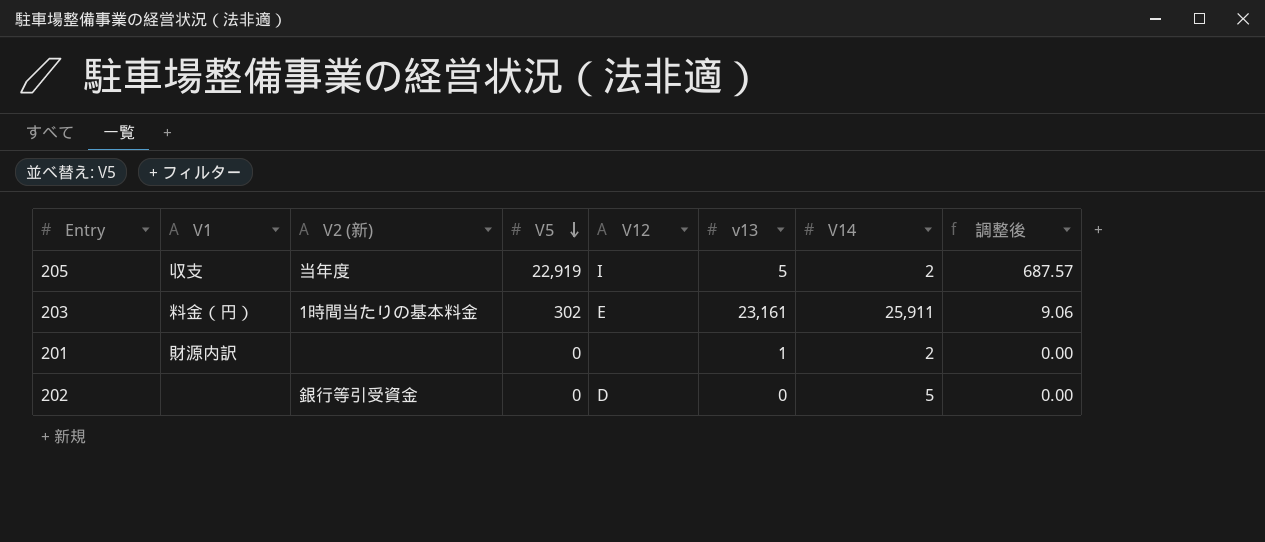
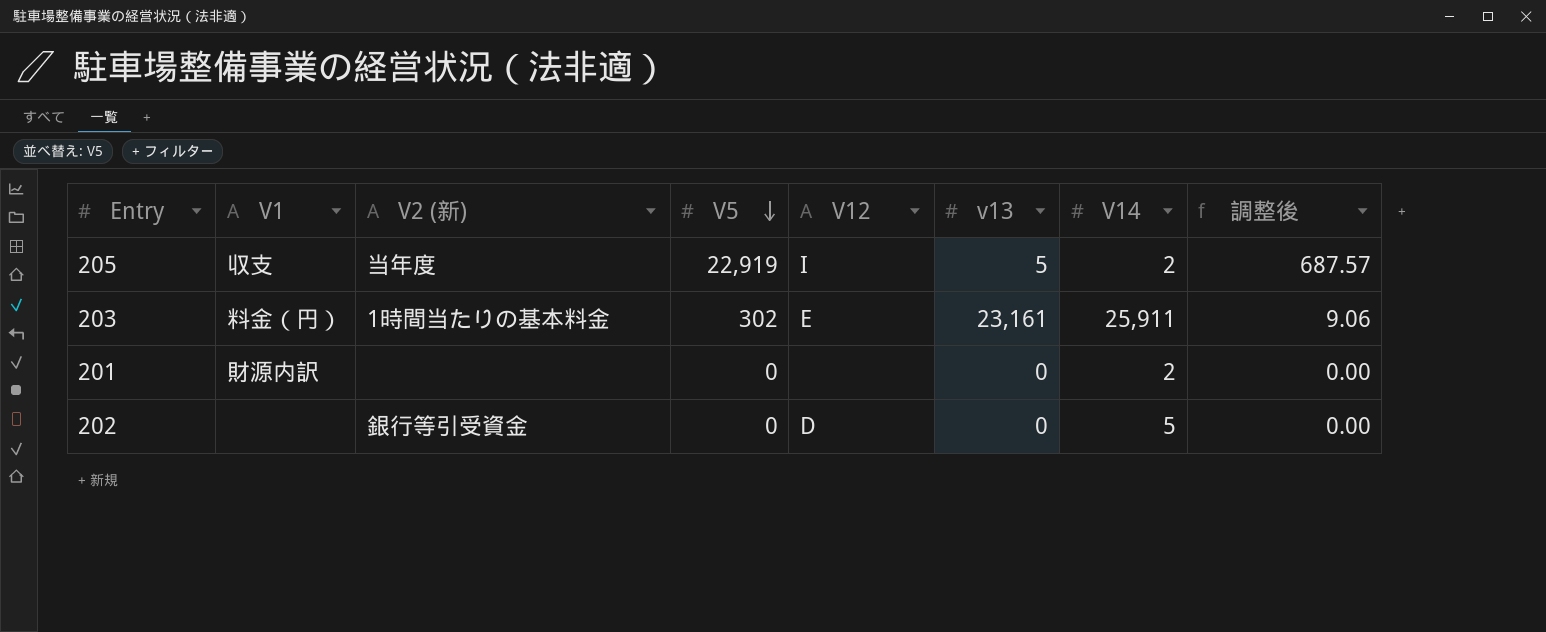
201 | v13: 1 -> 0

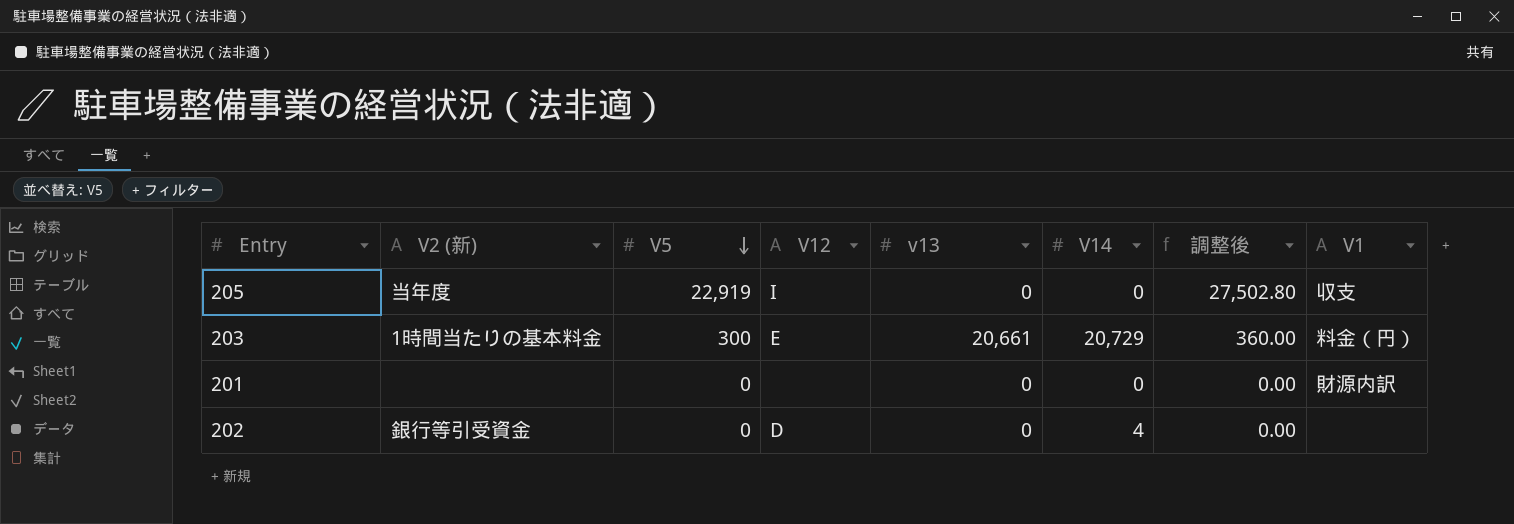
column 調整後 | formula: [V5] * 0.03 -> [V5] * 1.2
column V1 | position: 2 -> 8
205 | v13: 5 -> 0
205 | V14: 2 -> 0
203 | V5: 302 -> 300
203 | v13: 23,161 -> 20,661
203 | V14: 25,911 -> 20,729
201 | V14: 2 -> 0
202 | V14: 5 -> 4

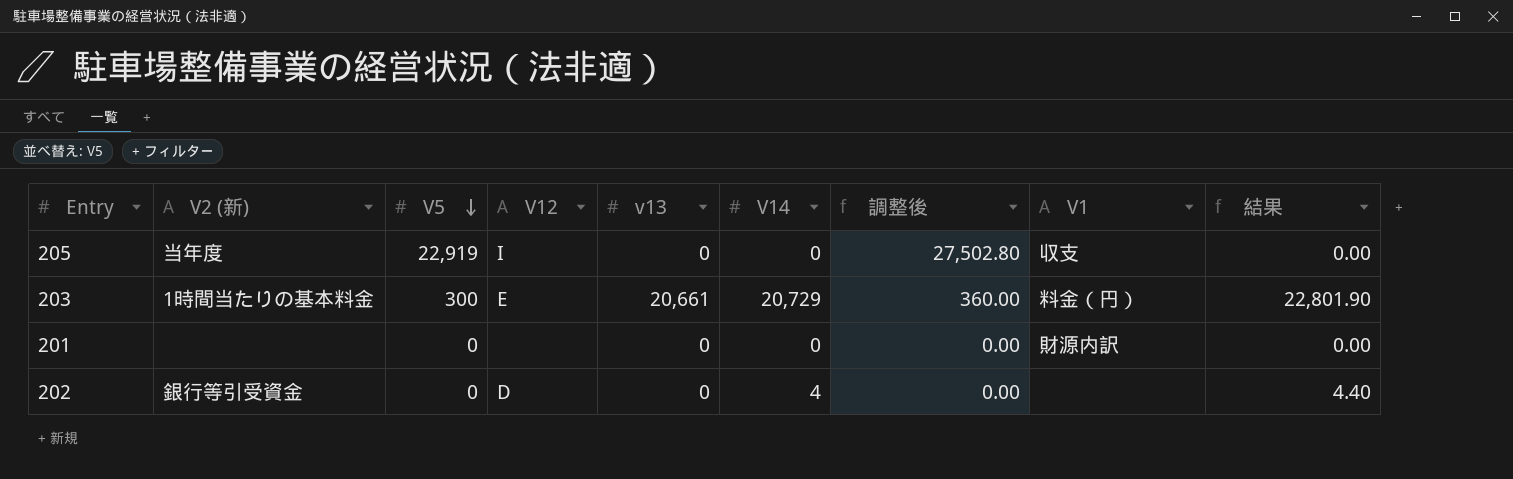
column 結果 | formula: none -> [V14] * 1.1

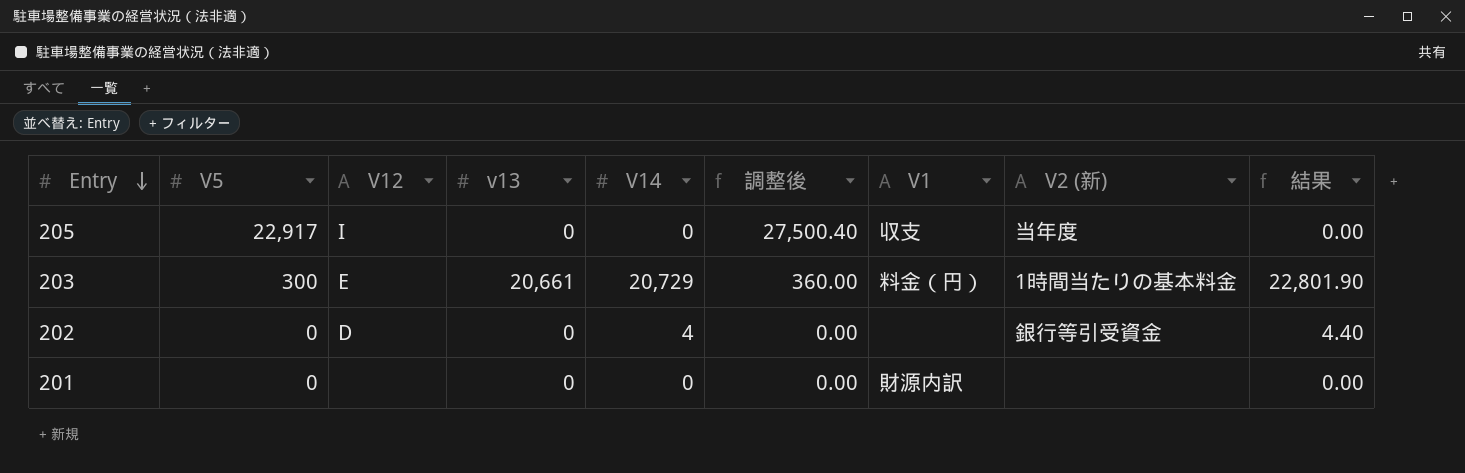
row order: V5 descending -> Entry descending
column V2 (新) | position: 2 -> 8
205 | V5: 22,919 -> 22,917
205 | 調整後: 27,502.80 -> 27,500.40

